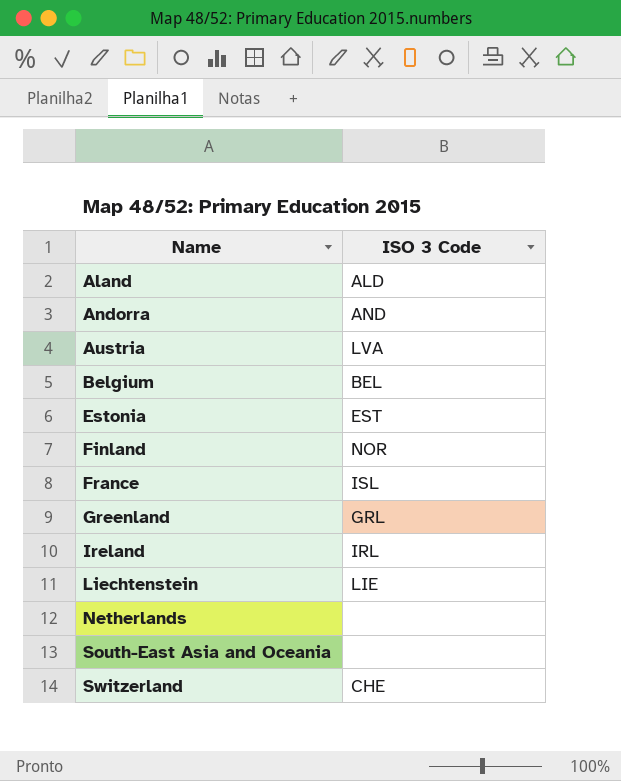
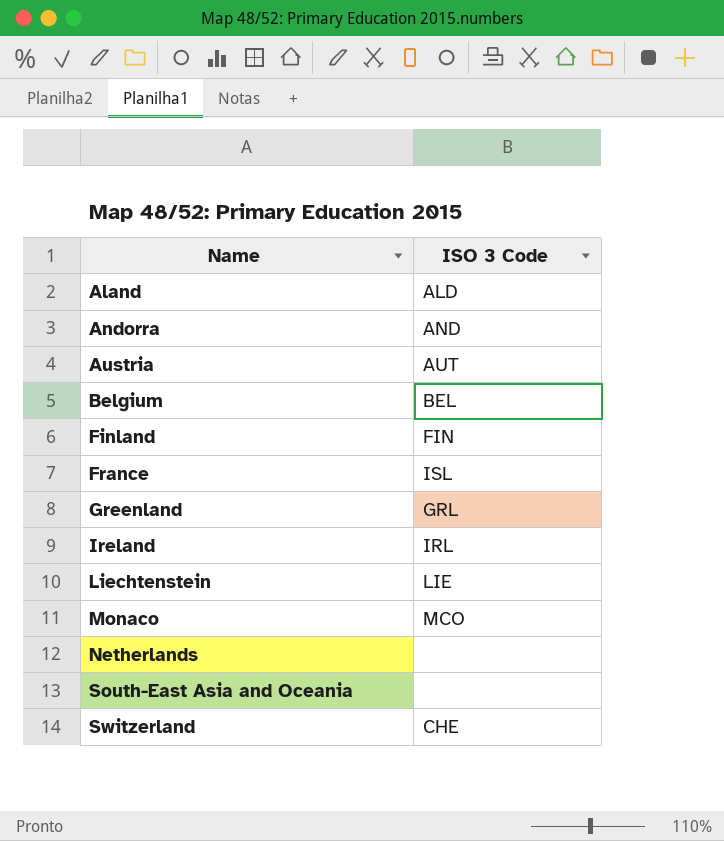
row Estonia: EST -> none
Austria | ISO 3 Code: LVA -> AUT
Finland | ISO 3 Code: NOR -> FIN
row Monaco: none -> MCO

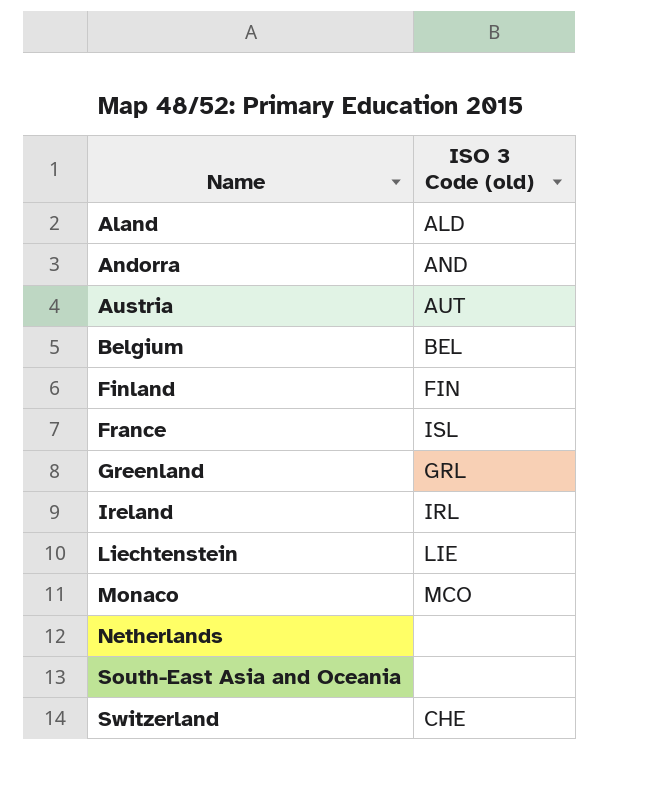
column name: ISO 3 Code -> ISO 3 Code (old)

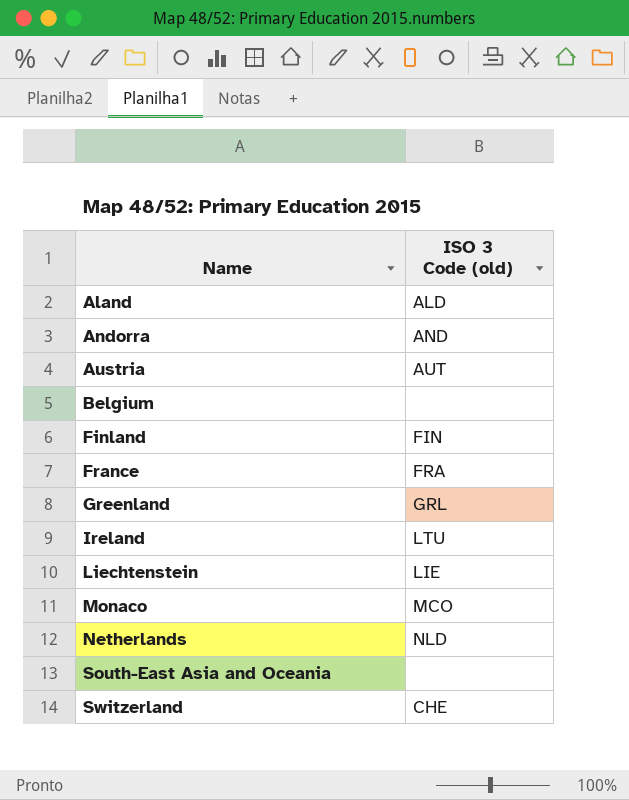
Belgium | ISO 3 Code (old): BEL -> none
France | ISO 3 Code (old): ISL -> FRA
Ireland | ISO 3 Code (old): IRL -> LTU
Netherlands | ISO 3 Code (old): none -> NLD

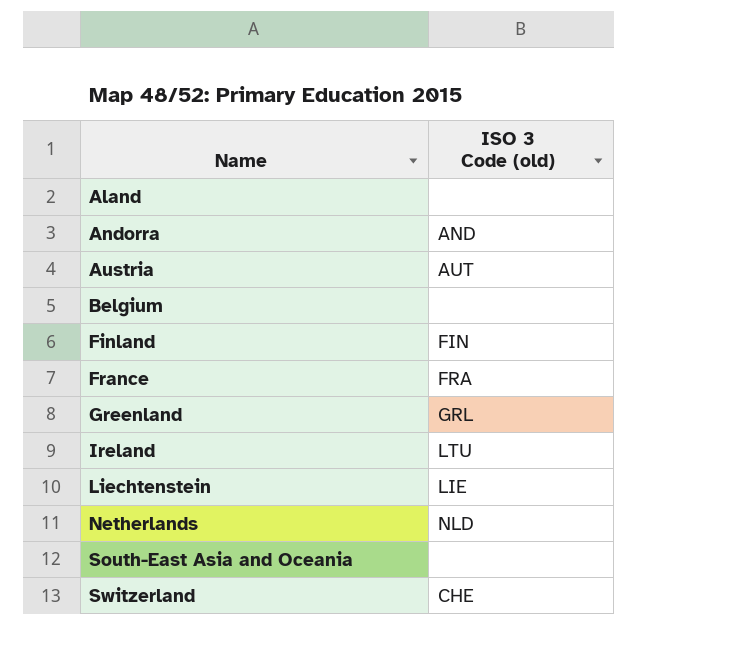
row Monaco: MCO -> none
Aland | ISO 3 Code (old): ALD -> none

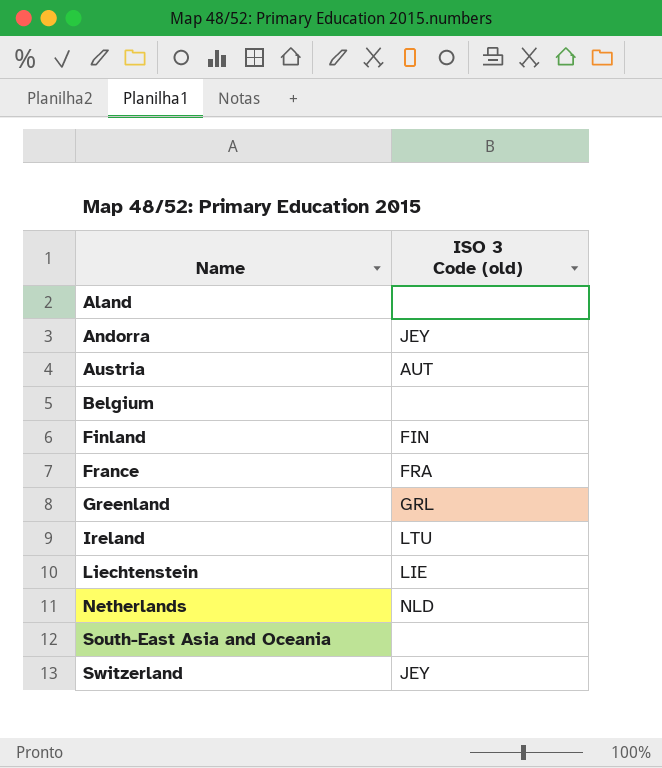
Andorra | ISO 3 Code (old): AND -> JEY
Switzerland | ISO 3 Code (old): CHE -> JEY

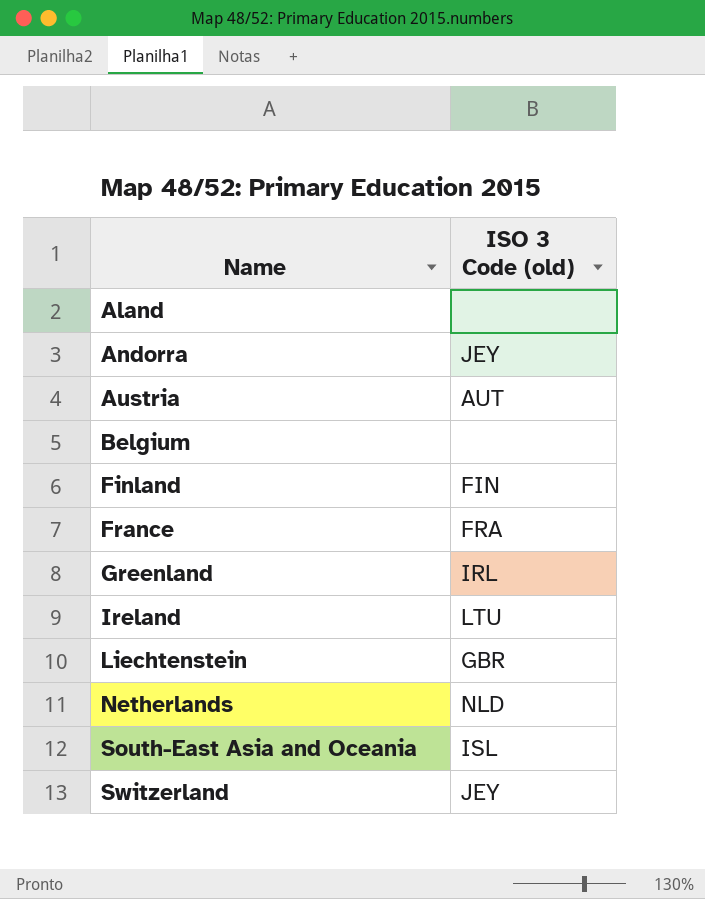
Greenland | ISO 3 Code (old): GRL -> IRL
Liechtenstein | ISO 3 Code (old): LIE -> GBR
South-East Asia and Oceania | ISO 3 Code (old): none -> ISL

